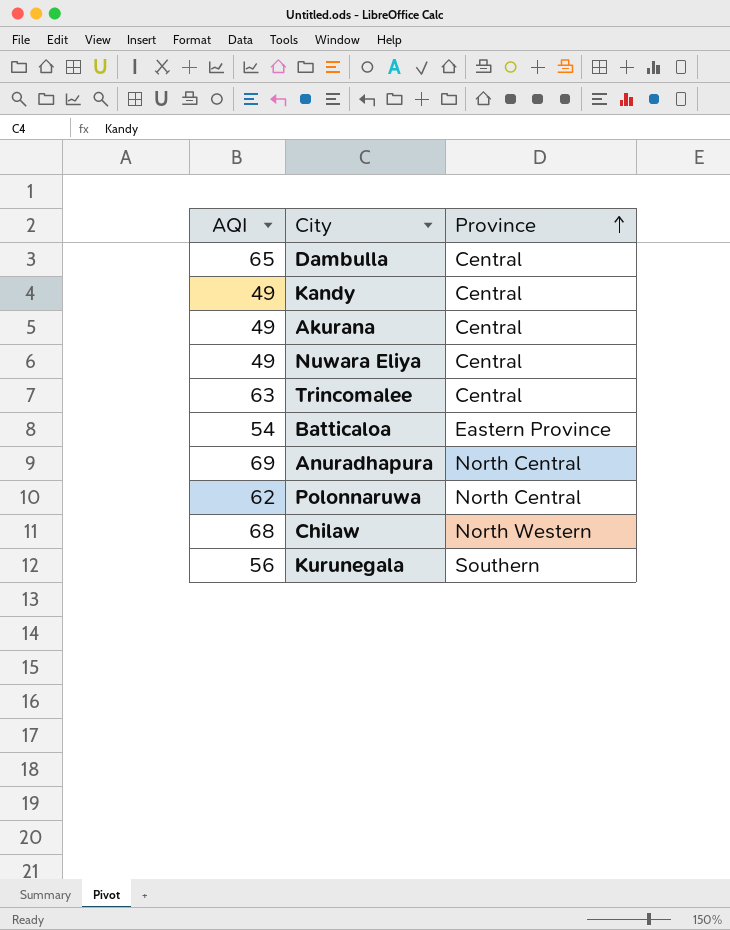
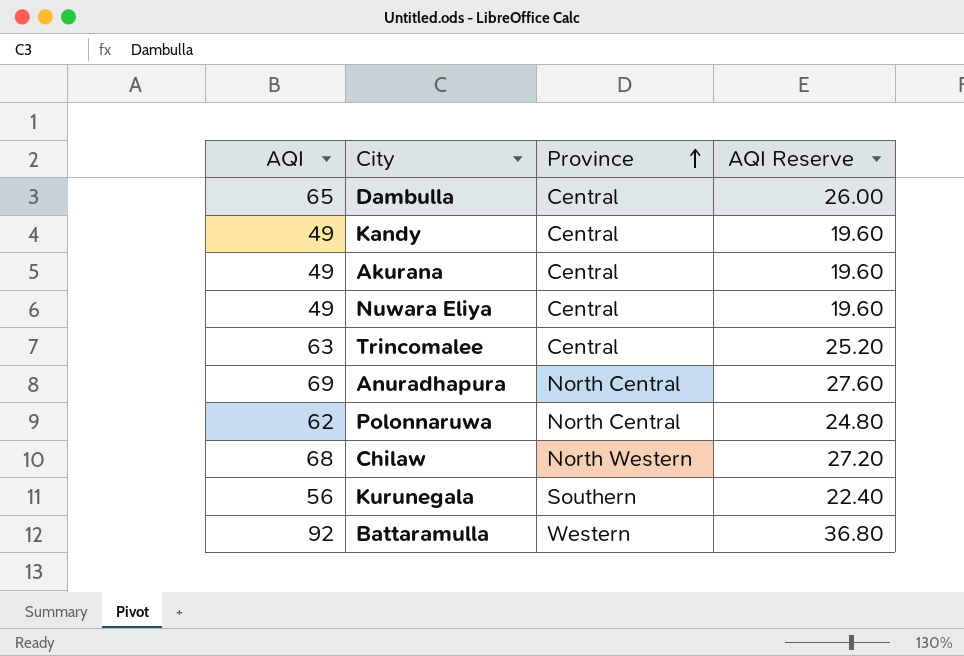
column AQI Reserve | formula: none -> [AQI] * 0.4
row Batticaloa: 54 | Eastern Province -> none
row Battaramulla: none -> 92 | Western | 36.80

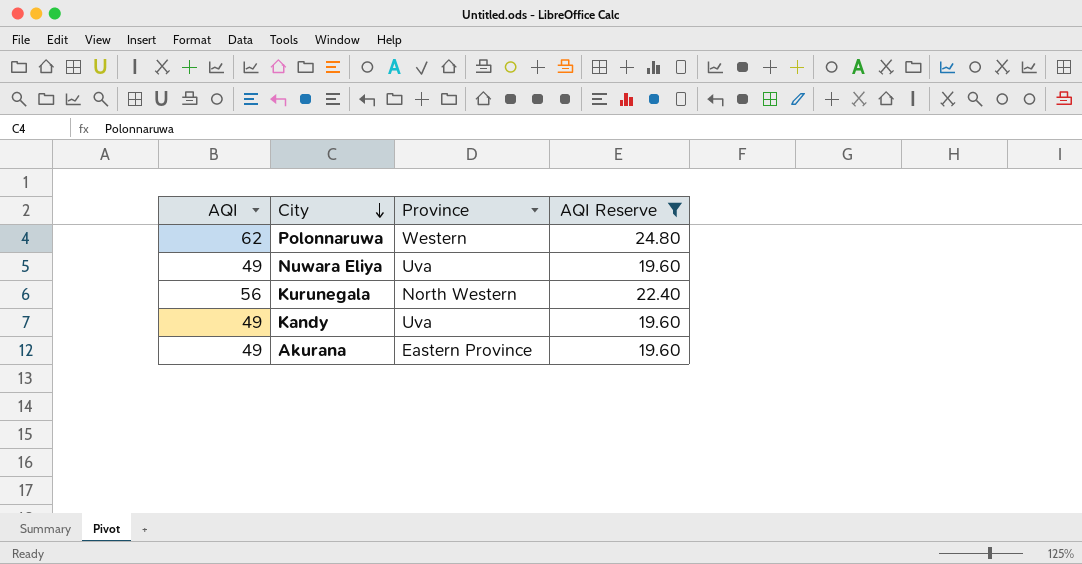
filter: none -> AQI Reserve <= 24.80
row order: Province ascending -> City descending
Polonnaruwa | Province: North Central -> Western
Nuwara Eliya | Province: Central -> Uva
Kurunegala | Province: Southern -> North Western
Kandy | Province: Central -> Uva
Akurana | Province: Central -> Eastern Province

